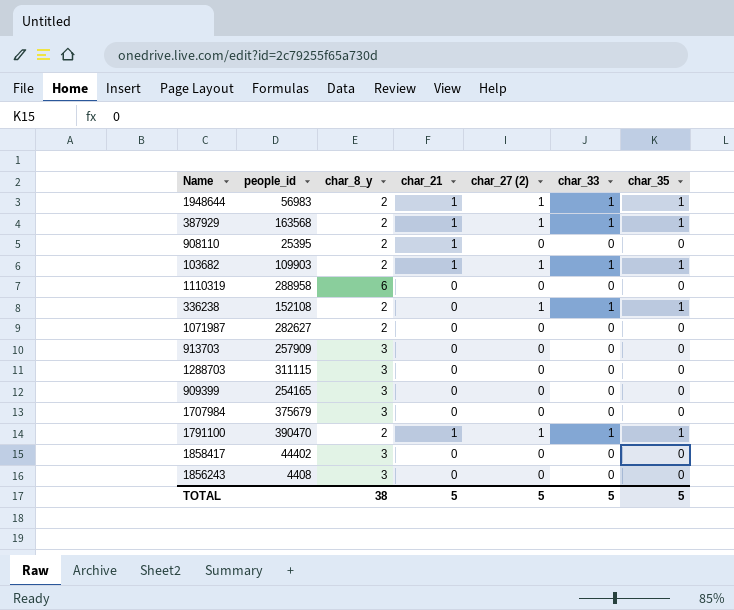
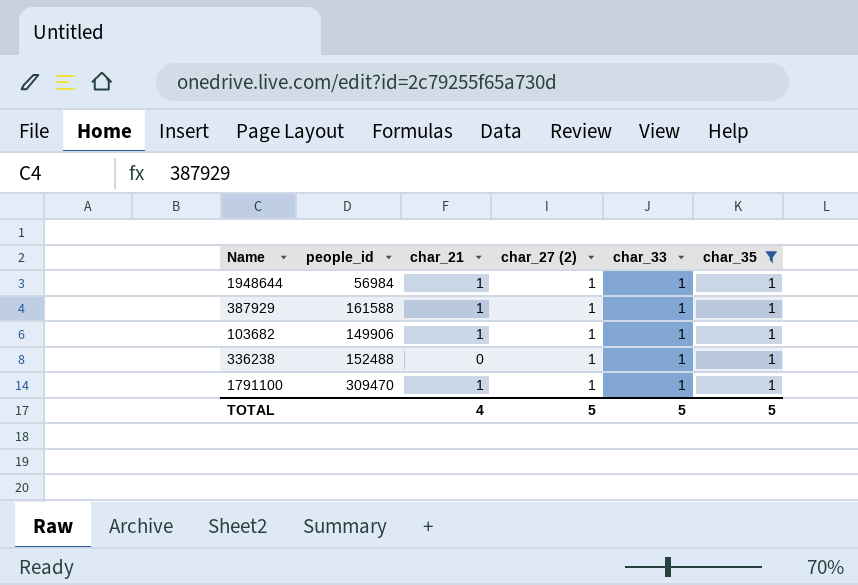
filter: none -> char_35 = 1
column char_8_y | position: 3 -> none
1948644 | people_id: 56983 -> 56984
387929 | people_id: 163568 -> 161588
103682 | people_id: 109903 -> 149906
336238 | people_id: 152108 -> 152488
1791100 | people_id: 390470 -> 309470
TOTAL | char_21: 5 -> 4

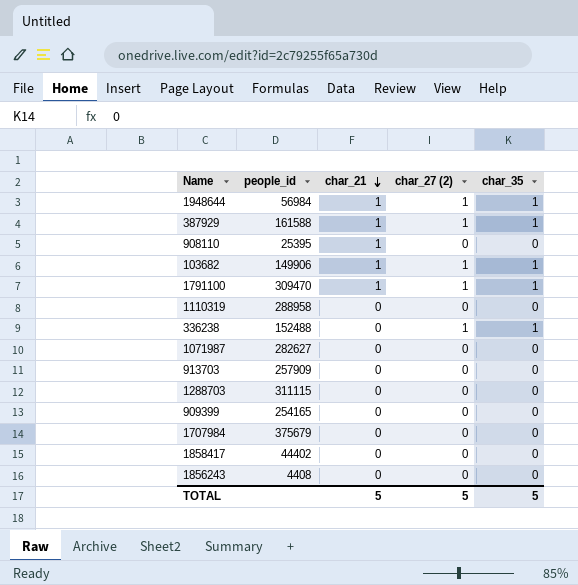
filter: char_35 = 1 -> none
row order: none -> char_21 descending
column char_33 | position: 5 -> none
TOTAL | char_21: 4 -> 5

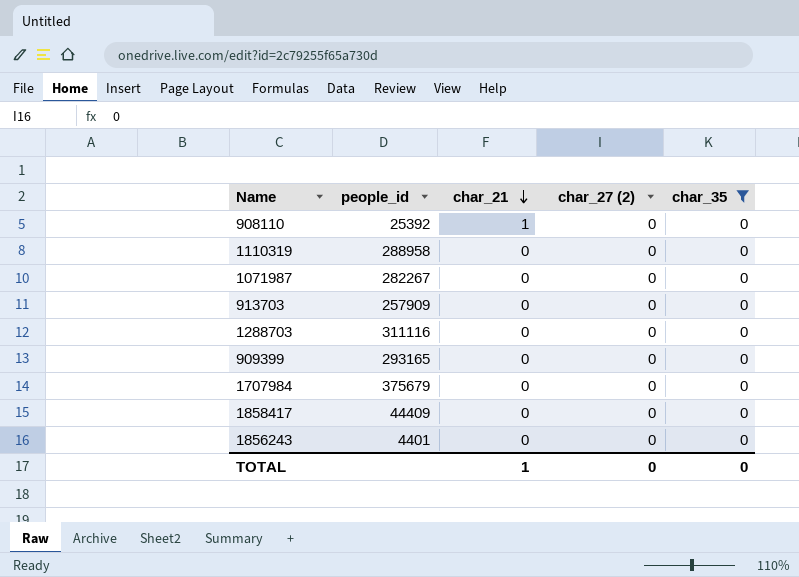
filter: none -> char_35 = 0
908110 | people_id: 25395 -> 25392
1071987 | people_id: 282627 -> 282267
1288703 | people_id: 311115 -> 311116
909399 | people_id: 254165 -> 293165
1858417 | people_id: 44402 -> 44409
1856243 | people_id: 4408 -> 4401
TOTAL | char_21: 5 -> 1
TOTAL | char_27 (2): 5 -> 0
TOTAL | char_35: 5 -> 0

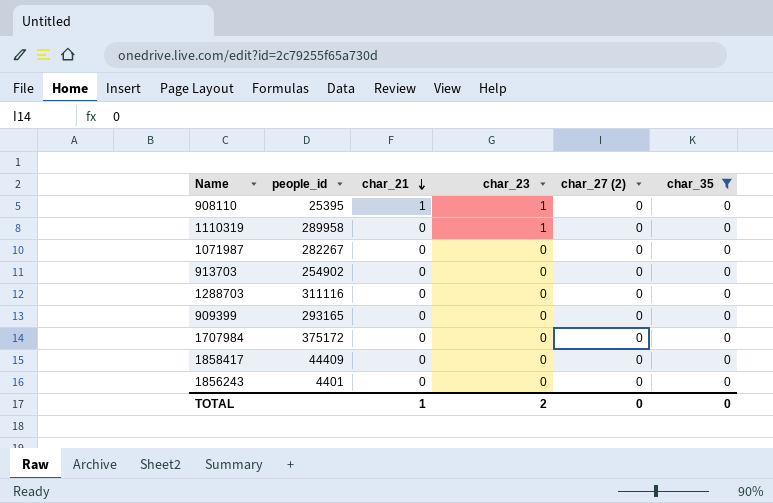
column char_23 | position: none -> 4
908110 | people_id: 25392 -> 25395
1110319 | people_id: 288958 -> 289958
913703 | people_id: 257909 -> 254902
1707984 | people_id: 375679 -> 375172

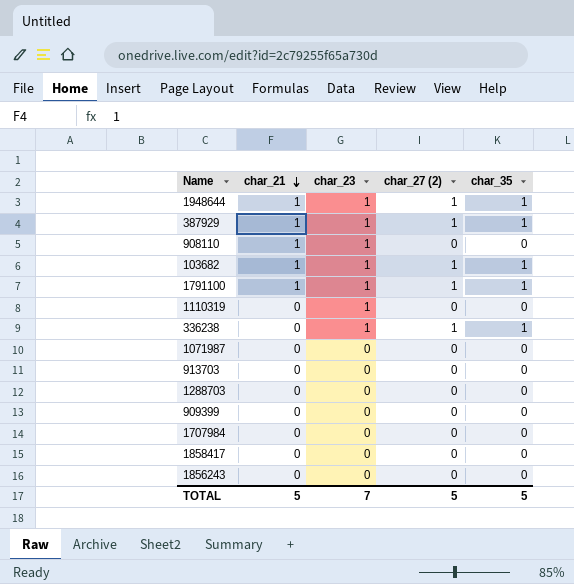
filter: char_35 = 0 -> none
column people_id | position: 2 -> none
TOTAL | char_21: 1 -> 5
TOTAL | char_23: 2 -> 7
TOTAL | char_27 (2): 0 -> 5
TOTAL | char_35: 0 -> 5

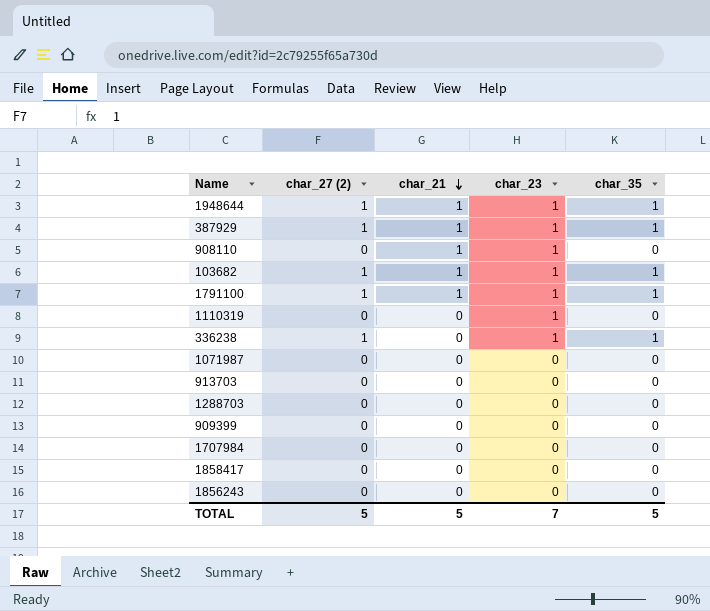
column char_27 (2) | position: 4 -> 2

